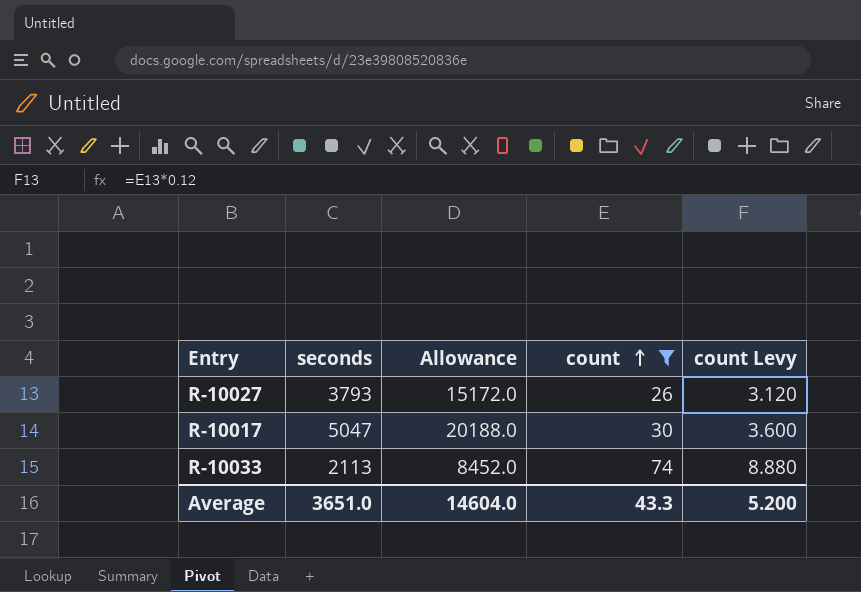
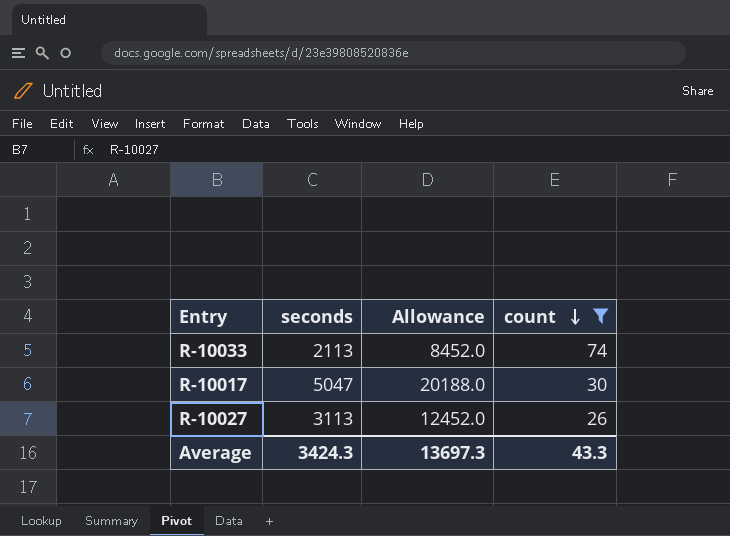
row order: count ascending -> count descending
column count Levy | formula: [count] * 0.12 -> none
R-10027 | seconds: 3793 -> 3113
R-10027 | Allowance: 15172.0 -> 12452.0
Average | seconds: 3651.0 -> 3424.3
Average | Allowance: 14604.0 -> 13697.3

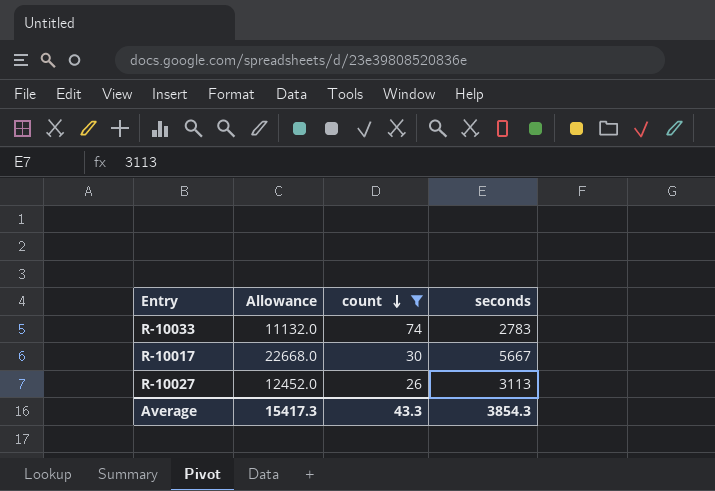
column seconds | position: 2 -> 4
R-10033 | Allowance: 8452.0 -> 11132.0
R-10033 | seconds: 2113 -> 2783
R-10017 | Allowance: 20188.0 -> 22668.0
R-10017 | seconds: 5047 -> 5667
Average | Allowance: 13697.3 -> 15417.3
Average | seconds: 3424.3 -> 3854.3

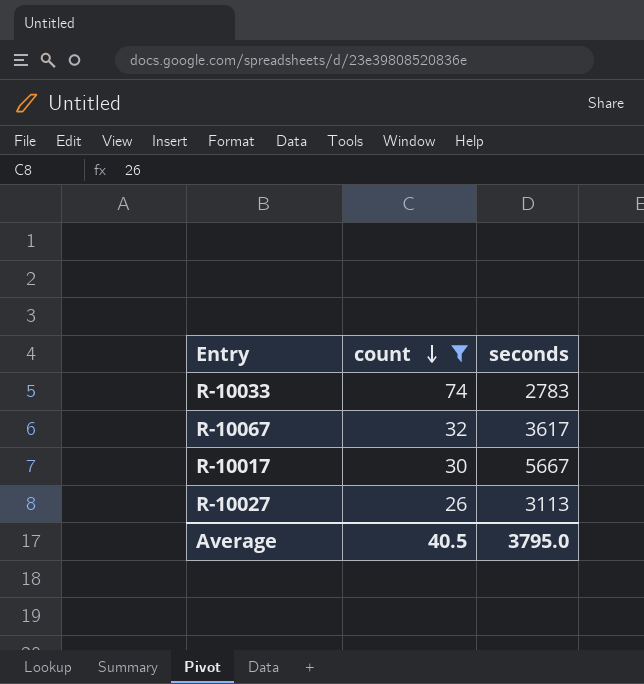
column Allowance | formula: [seconds] * 4 -> none
row R-10067: none -> 32 | 3617
Average | count: 43.3 -> 40.5
Average | seconds: 3854.3 -> 3795.0

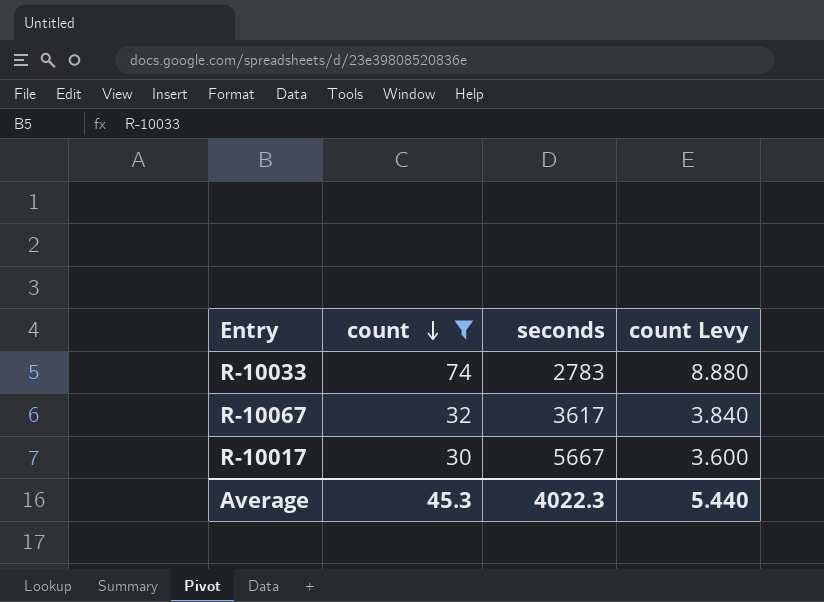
column count Levy | formula: none -> [count] * 0.12
row R-10027: 26 | 3113 -> none
Average | count: 40.5 -> 45.3
Average | seconds: 3795.0 -> 4022.3

